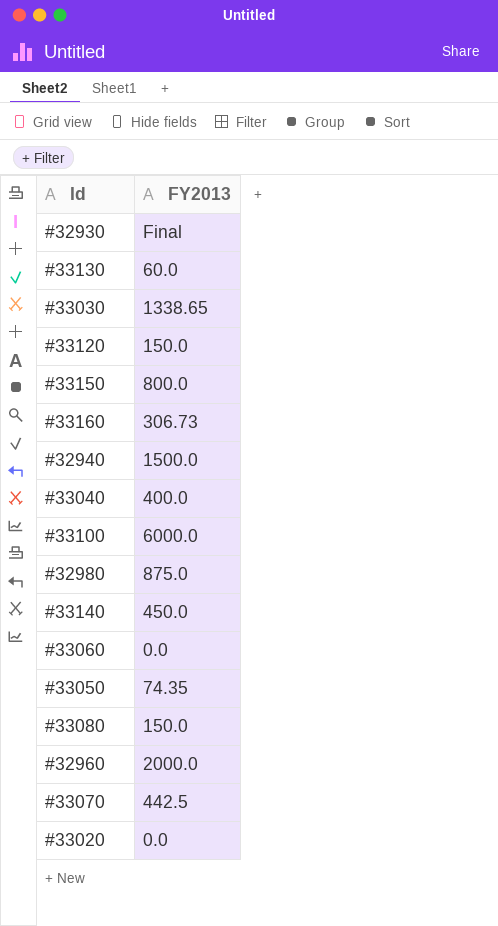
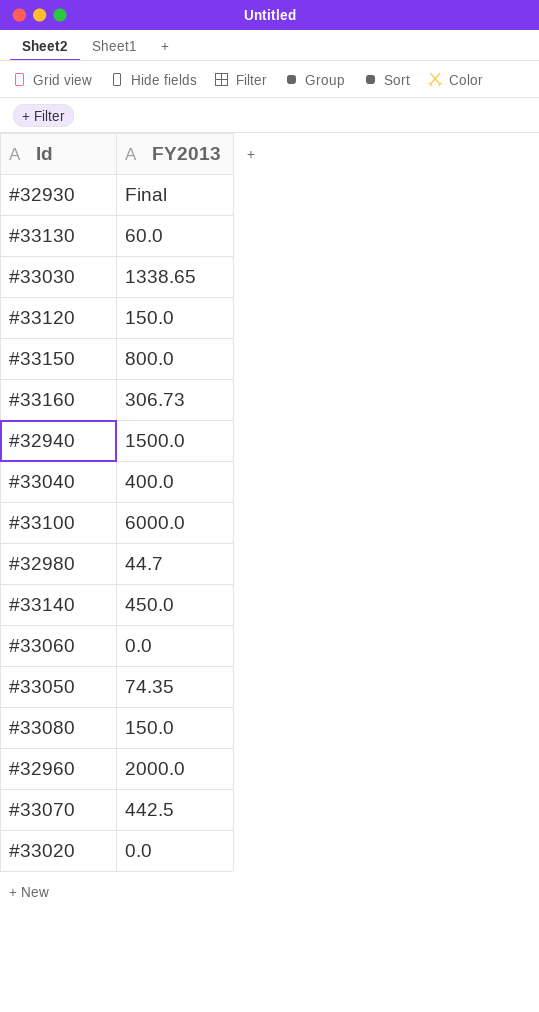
#32980 | FY2013: 875.0 -> 44.7

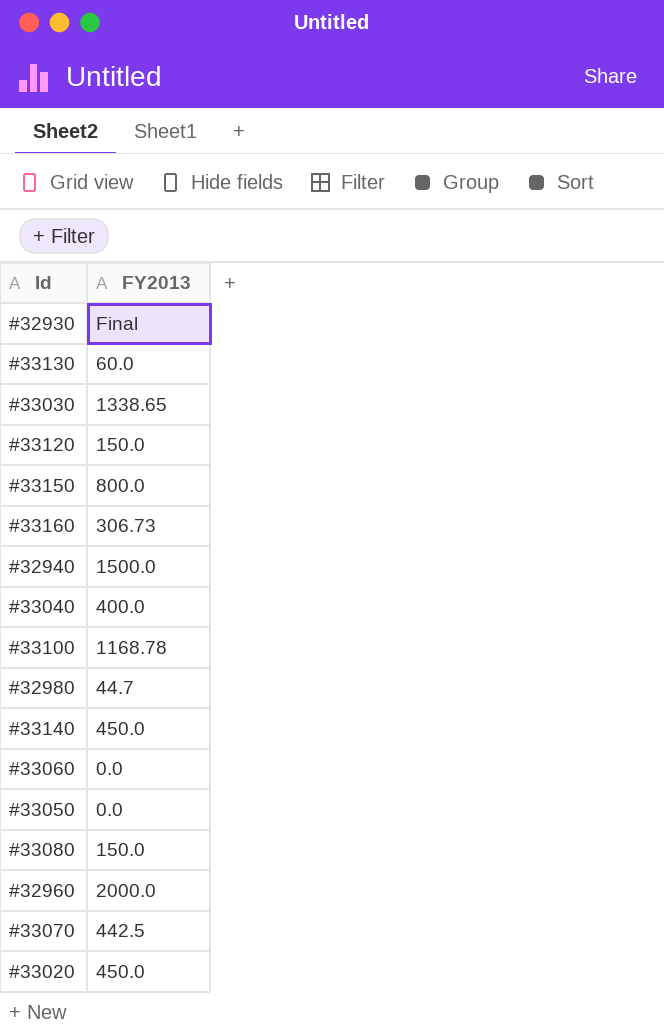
#33100 | FY2013: 6000.0 -> 1168.78
#33050 | FY2013: 74.35 -> 0.0
#33020 | FY2013: 0.0 -> 450.0

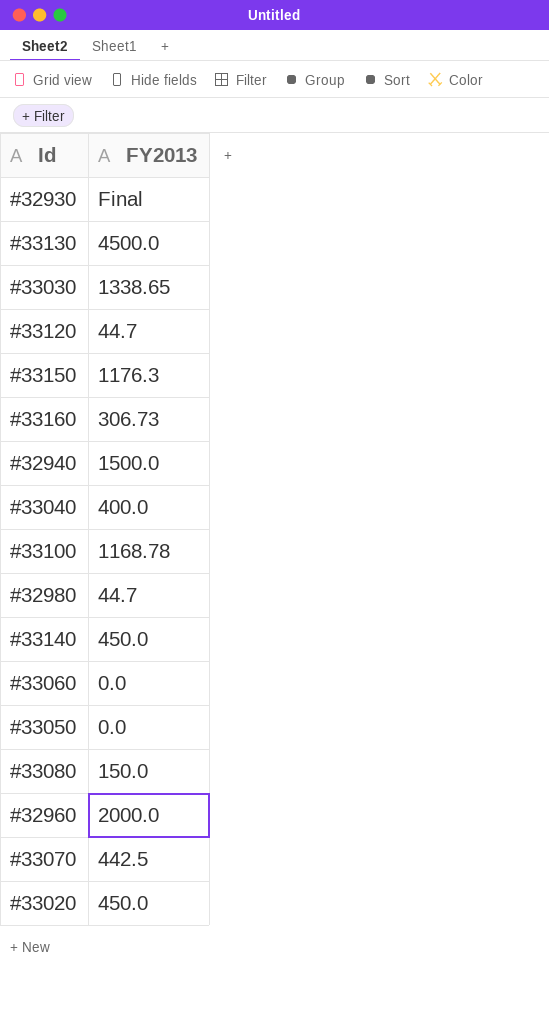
#33130 | FY2013: 60.0 -> 4500.0
#33120 | FY2013: 150.0 -> 44.7
#33150 | FY2013: 800.0 -> 1176.3

